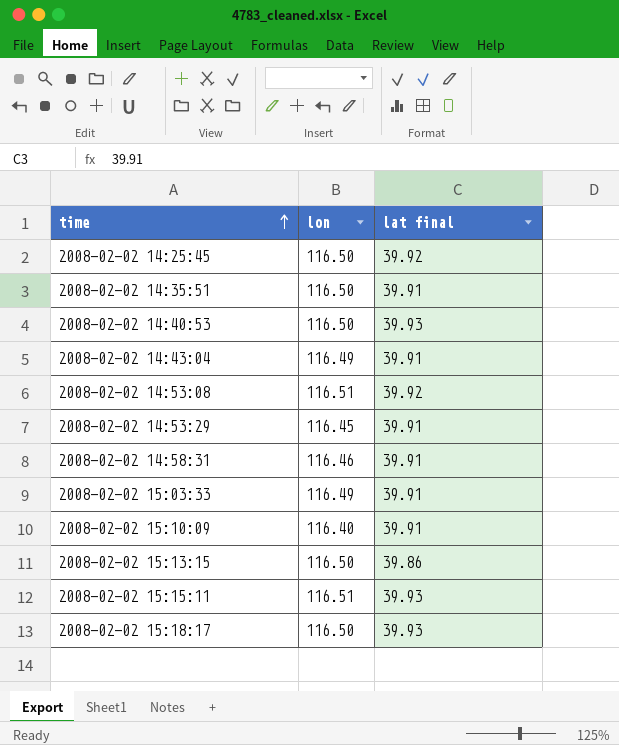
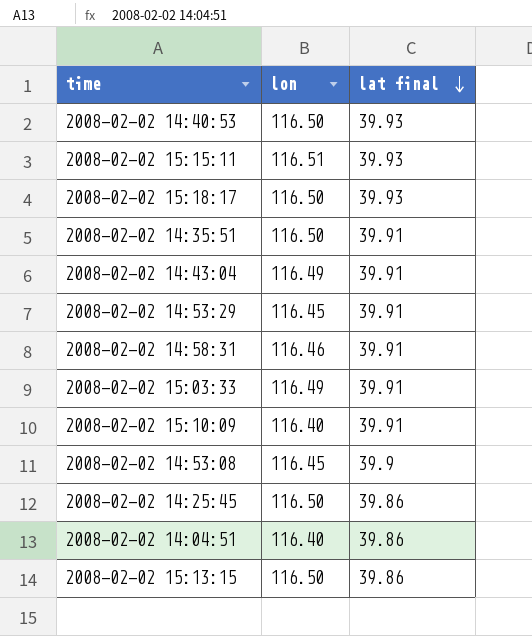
row order: time ascending -> lat final descending
2008-02-02 14:53:08 | lon: 116.51 -> 116.45
2008-02-02 14:53:08 | lat final: 39.92 -> 39.9
2008-02-02 14:25:45 | lat final: 39.92 -> 39.86
row 2008-02-02 14:04:51: none -> 116.40 | 39.86

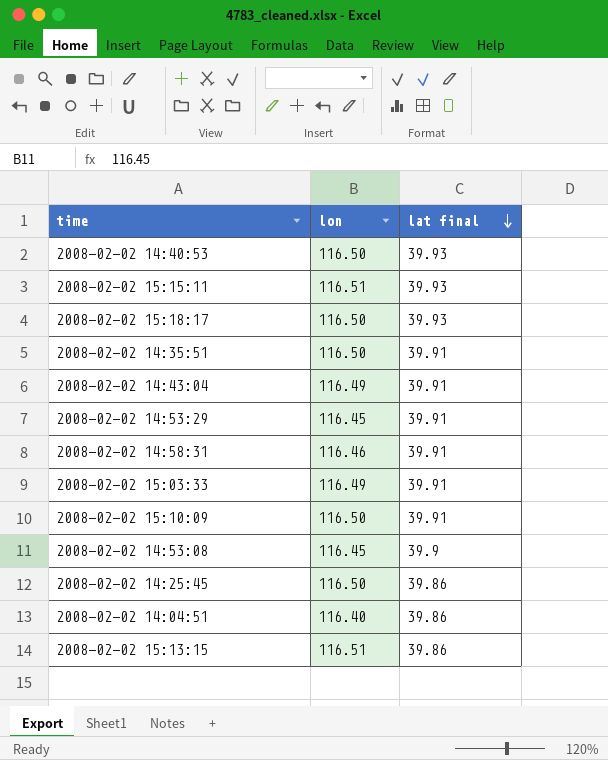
2008-02-02 15:10:09 | lon: 116.40 -> 116.50
2008-02-02 15:13:15 | lon: 116.50 -> 116.51

